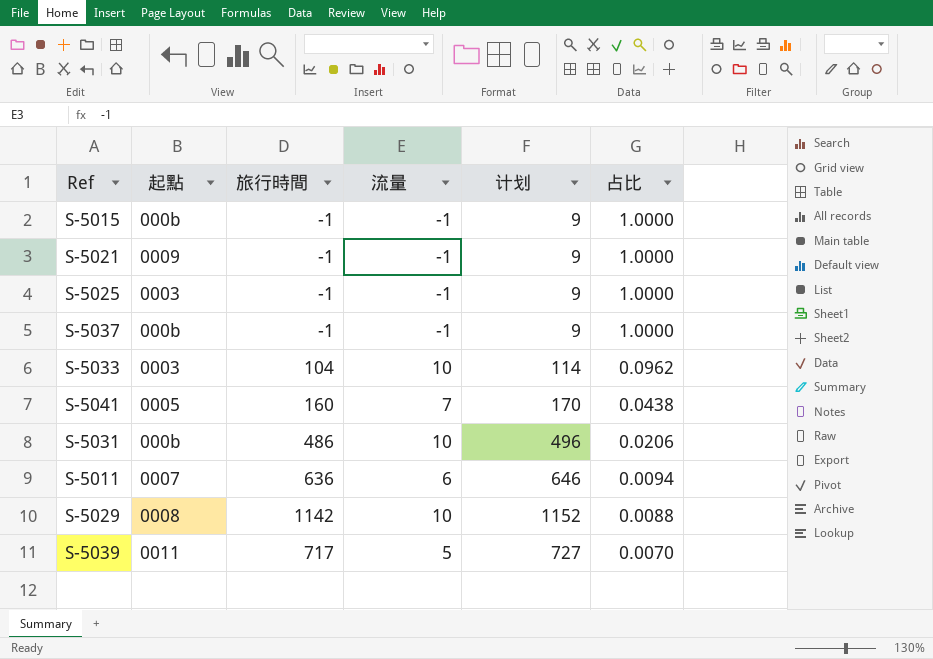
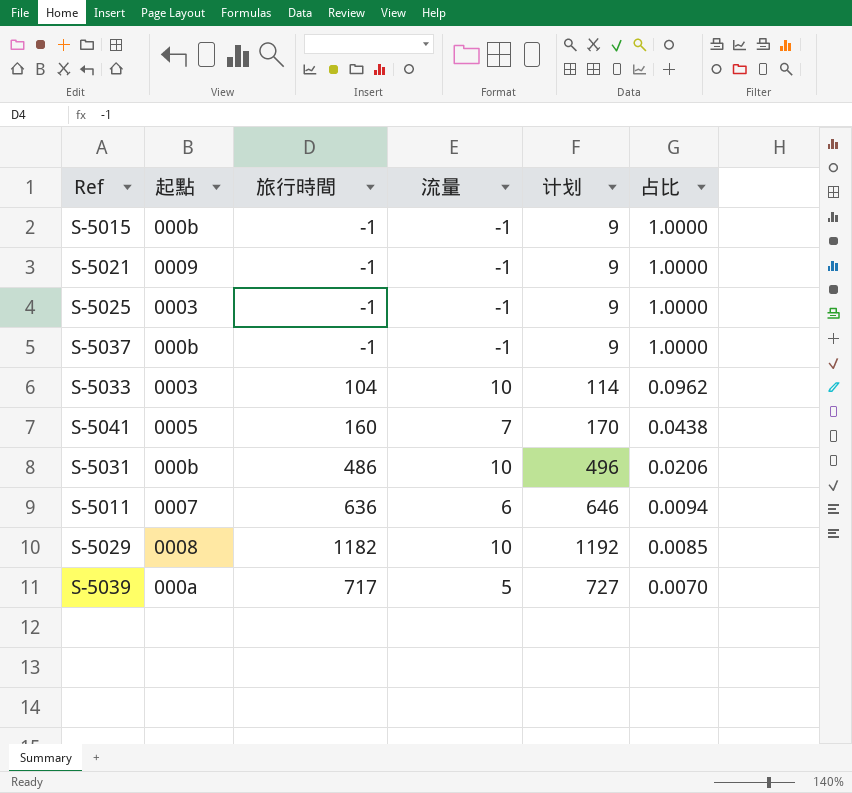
S-5029 | 旅行時間: 1142 -> 1182
S-5029 | 计划: 1152 -> 1192
S-5029 | 占比: 0.0088 -> 0.0085
S-5039 | 起點: 0011 -> 000a

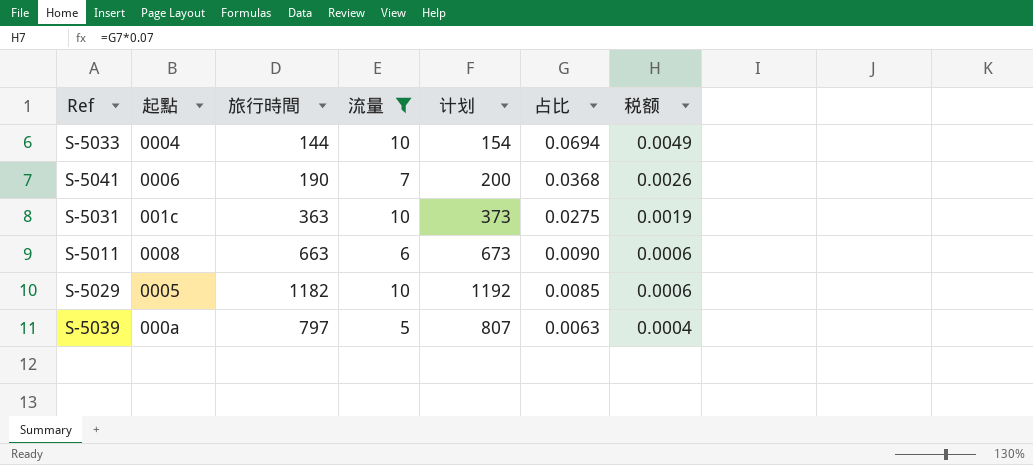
filter: none -> 流量 != -1
column 税额 | formula: none -> [占比] * 0.07
S-5033 | 起點: 0003 -> 0004
S-5033 | 旅行時間: 104 -> 144
S-5033 | 计划: 114 -> 154
S-5033 | 占比: 0.0962 -> 0.0694
S-5041 | 起點: 0005 -> 0006
S-5041 | 旅行時間: 160 -> 190
S-5041 | 计划: 170 -> 200
S-5041 | 占比: 0.0438 -> 0.0368
S-5031 | 起點: 000b -> 001c
S-5031 | 旅行時間: 486 -> 363
S-5031 | 计划: 496 -> 373
S-5031 | 占比: 0.0206 -> 0.0275
S-5011 | 起點: 0007 -> 0008
S-5011 | 旅行時間: 636 -> 663
S-5011 | 计划: 646 -> 673
S-5011 | 占比: 0.0094 -> 0.0090
S-5029 | 起點: 0008 -> 0005
S-5039 | 旅行時間: 717 -> 797
S-5039 | 计划: 727 -> 807
S-5039 | 占比: 0.0070 -> 0.0063

